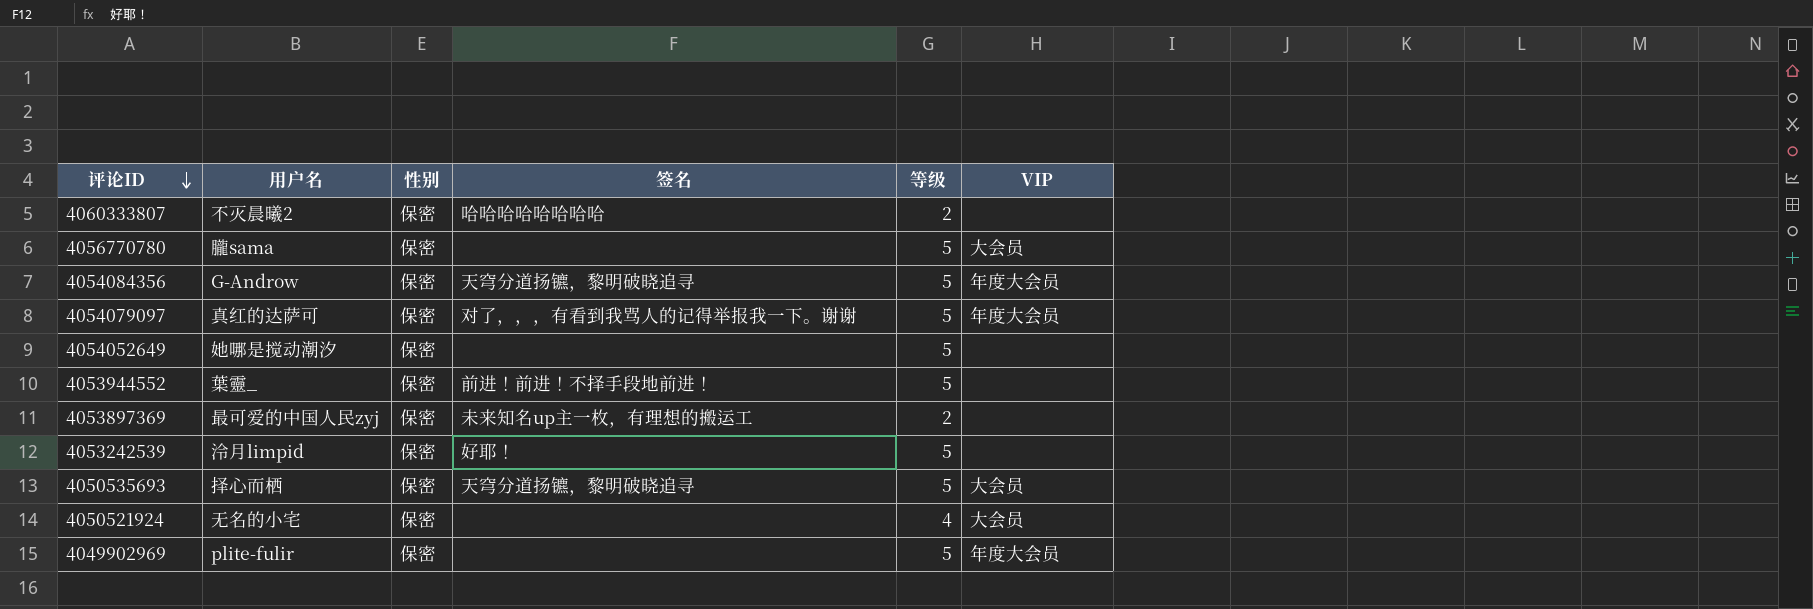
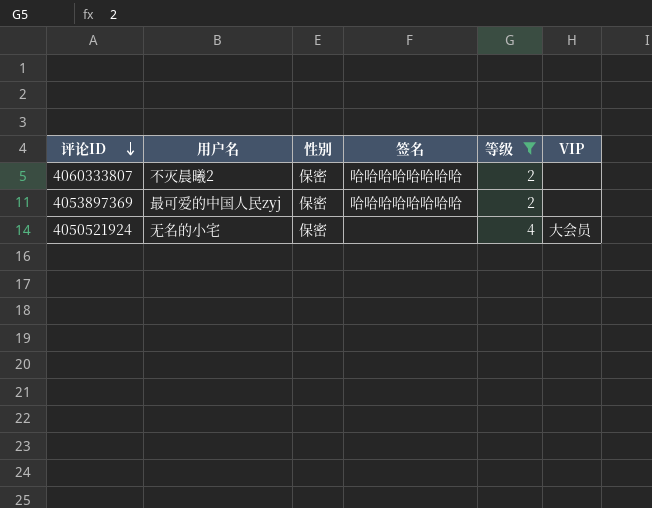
filter: none -> 等级 != 5
4053897369 | 签名: 未来知名up主一枚，有理想的搬运工 -> 哈哈哈哈哈哈哈哈

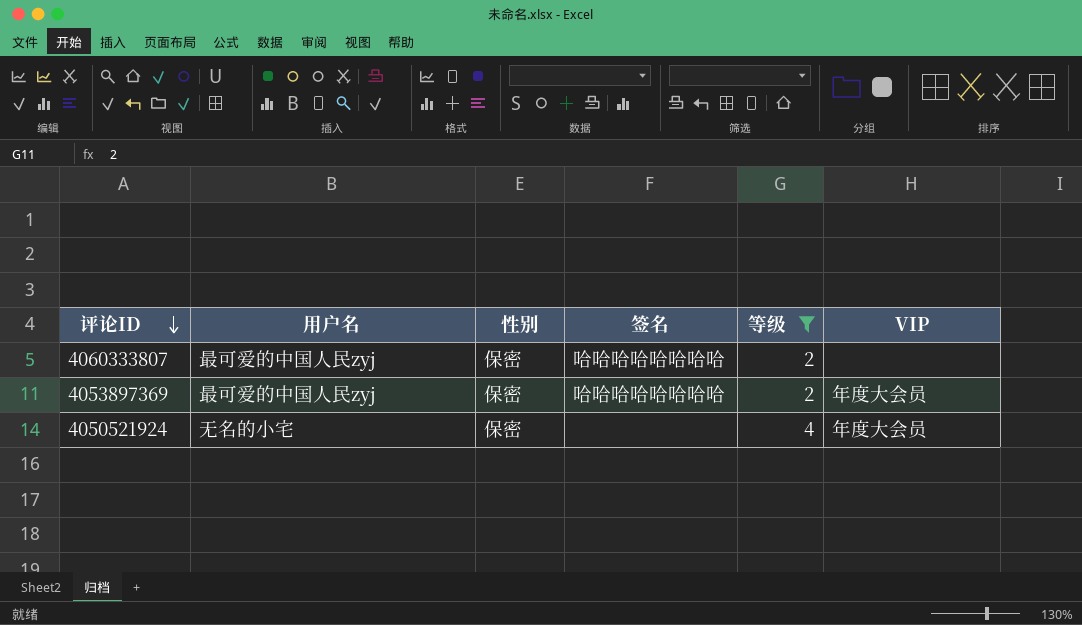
4060333807 | 用户名: 不灭晨曦2 -> 最可爱的中国人民zyj
4053897369 | VIP: none -> 年度大会员
4050521924 | VIP: 大会员 -> 年度大会员

